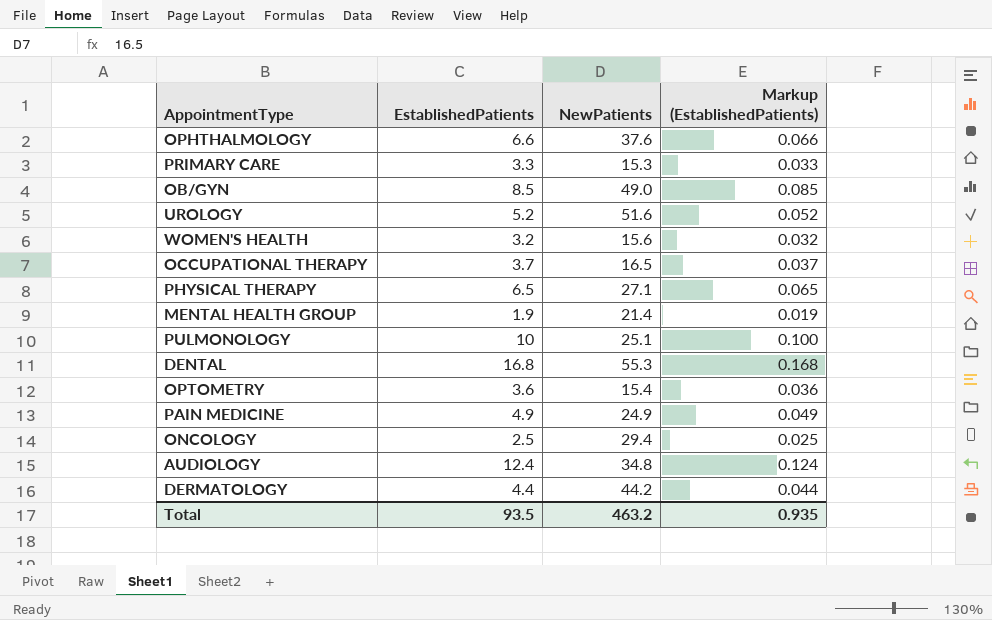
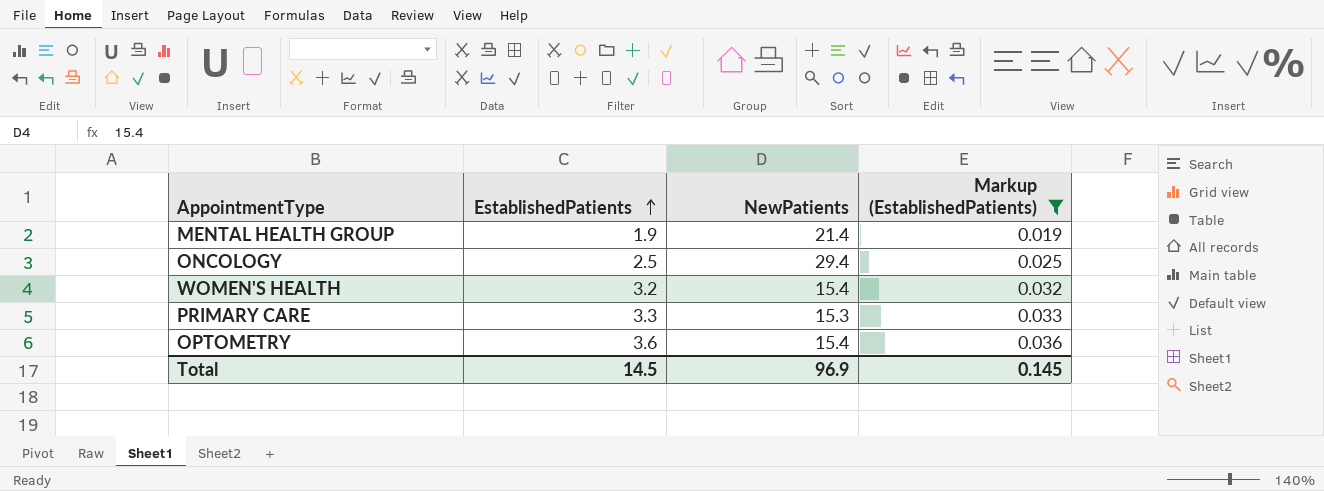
filter: none -> Markup (EstablishedPatients) <= 0.036
row order: none -> EstablishedPatients ascending
WOMEN'S HEALTH | NewPatients: 15.6 -> 15.4
Total | EstablishedPatients: 93.5 -> 14.5
Total | NewPatients: 463.2 -> 96.9
Total | Markup (EstablishedPatients): 0.935 -> 0.145

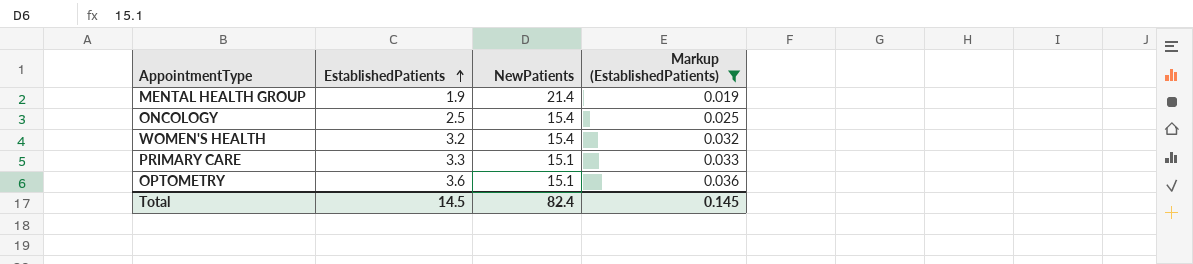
ONCOLOGY | NewPatients: 29.4 -> 15.4
PRIMARY CARE | NewPatients: 15.3 -> 15.1
OPTOMETRY | NewPatients: 15.4 -> 15.1
Total | NewPatients: 96.9 -> 82.4

